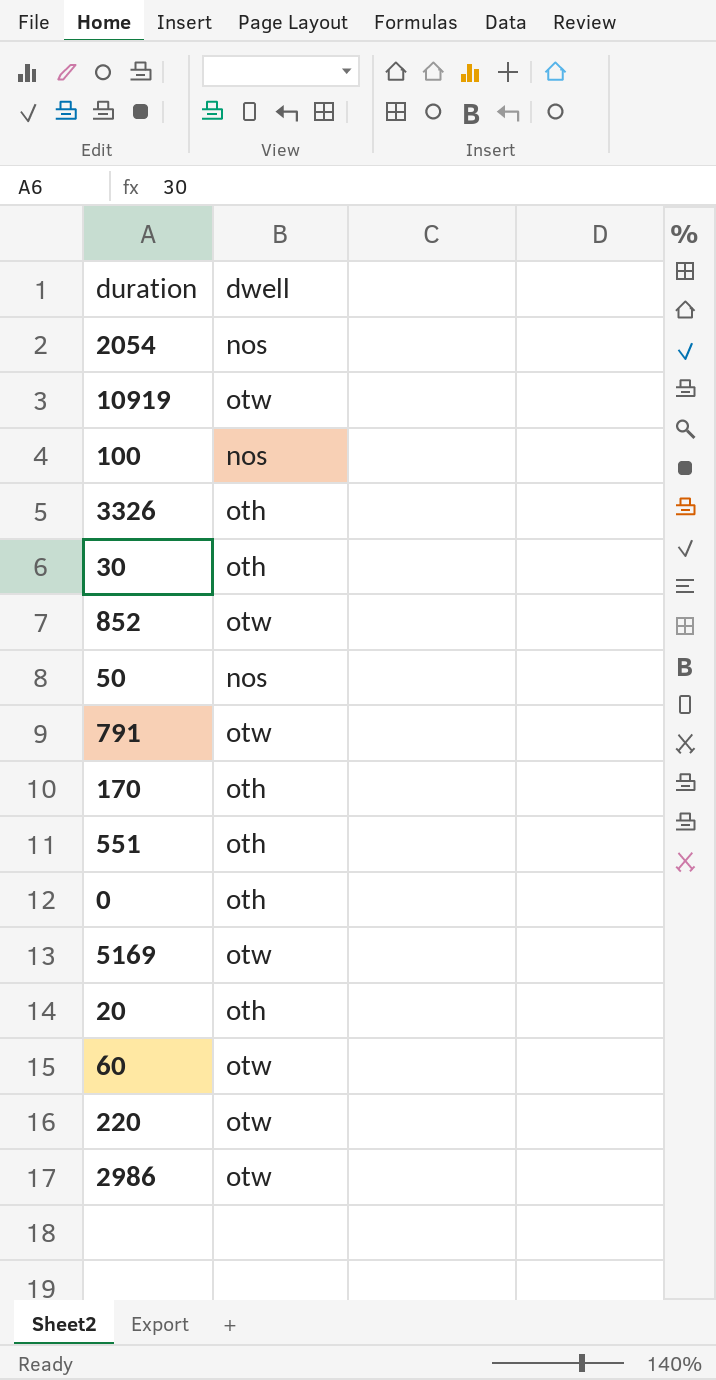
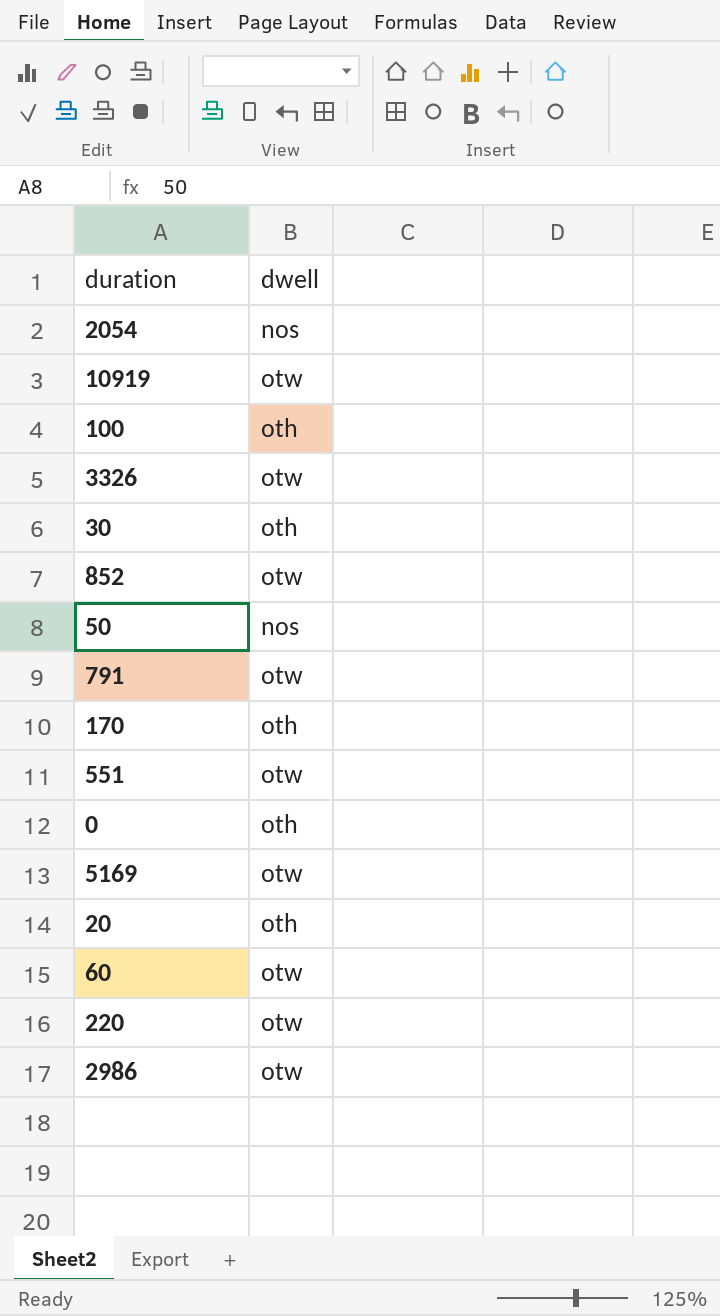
100 | dwell: nos -> oth
3326 | dwell: oth -> otw
551 | dwell: oth -> otw

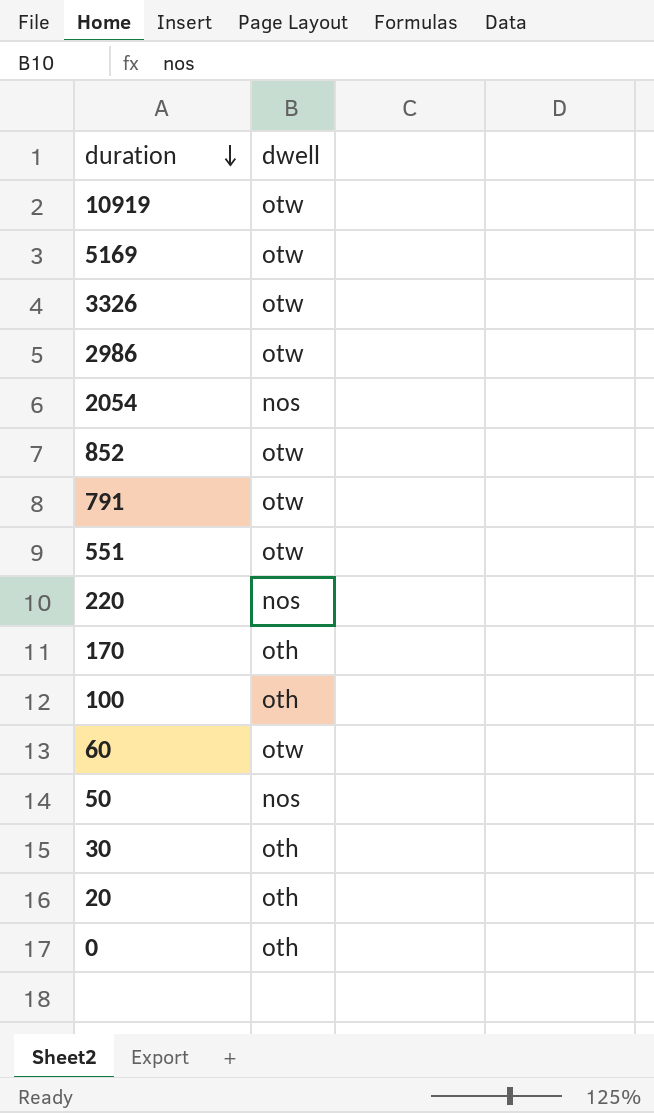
row order: none -> duration descending
220 | dwell: otw -> nos

